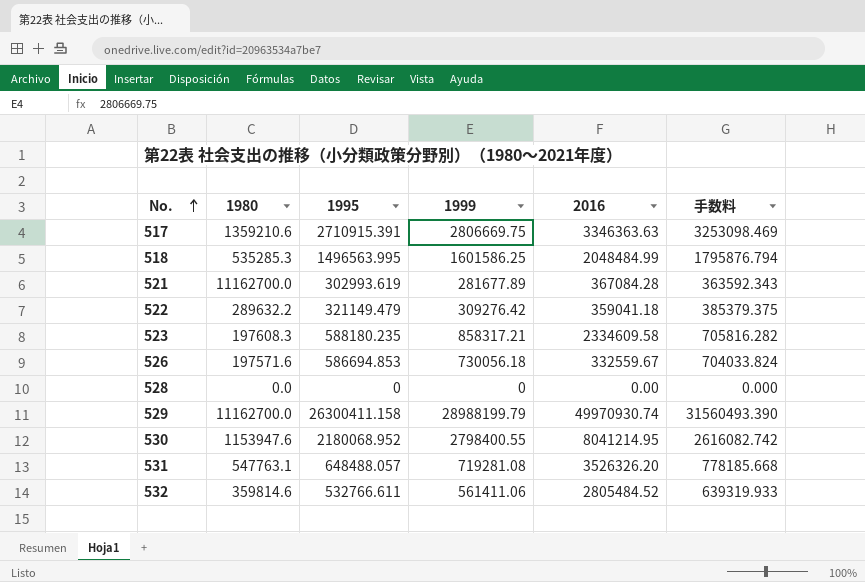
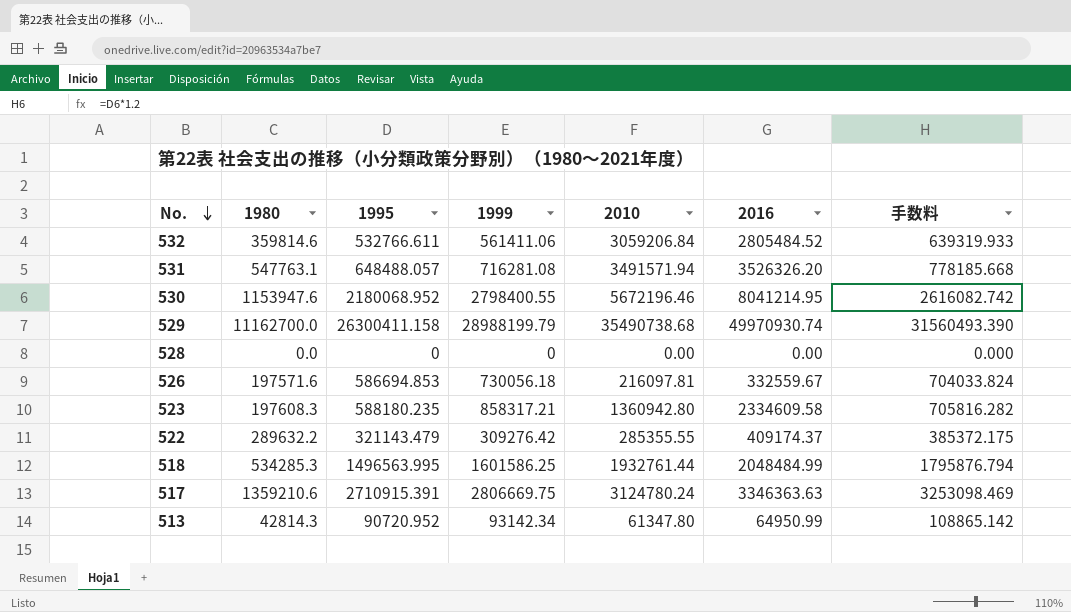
row order: No. ascending -> No. descending
column 2010 | position: none -> 5
row 521: 11162700.0 | 302993.619 | 281677.89 | 367084.28 | 363592.343 -> none
531 | 1999: 719281.08 -> 716281.08
522 | 1995: 321149.479 -> 321143.479
522 | 2016: 359041.18 -> 409174.37
522 | 手数料: 385379.375 -> 385372.175
518 | 1980: 535285.3 -> 534285.3
row 513: none -> 42814.3 | 90720.952 | 93142.34 | 61347.80 | 64950.99 | 108865.142

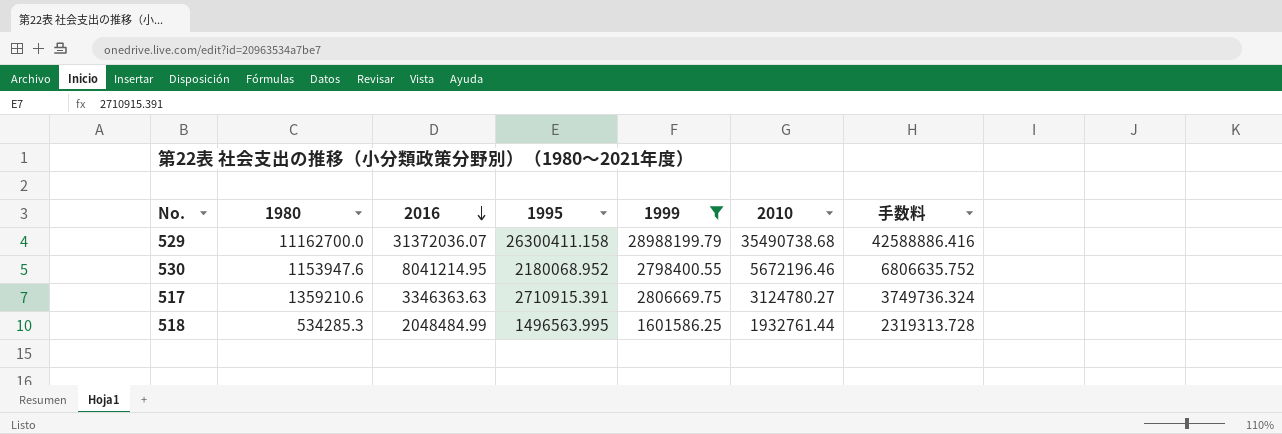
filter: none -> 1999 >= 1601586.25
row order: No. descending -> 2016 descending
column 2016 | position: 6 -> 3
column 手数料 | formula: [1995] * 1.2 -> [2010] * 1.2
529 | 2016: 49970930.74 -> 31372036.07
517 | 2010: 3124780.24 -> 3124780.27

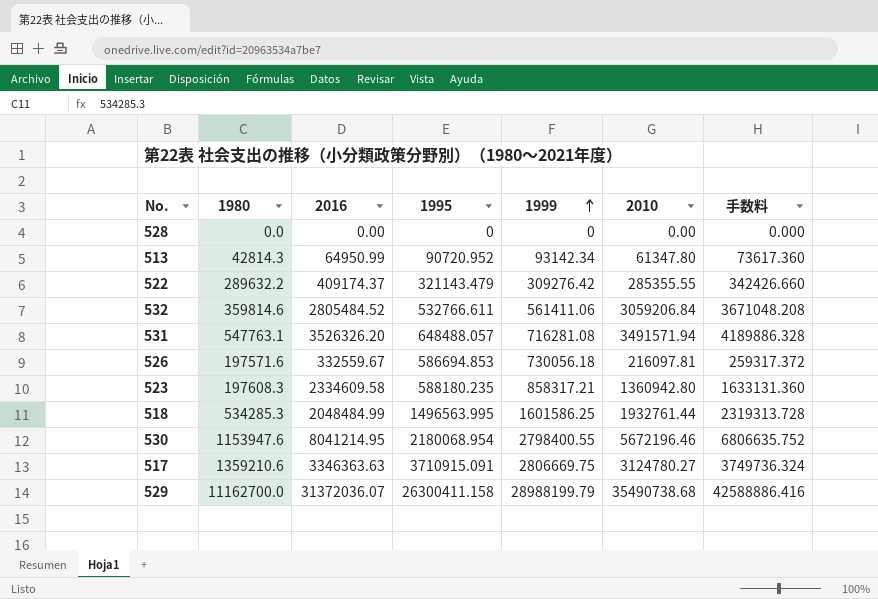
filter: 1999 >= 1601586.25 -> none
row order: 2016 descending -> 1999 ascending
530 | 1995: 2180068.952 -> 2180068.954
517 | 1995: 2710915.391 -> 3710915.091

